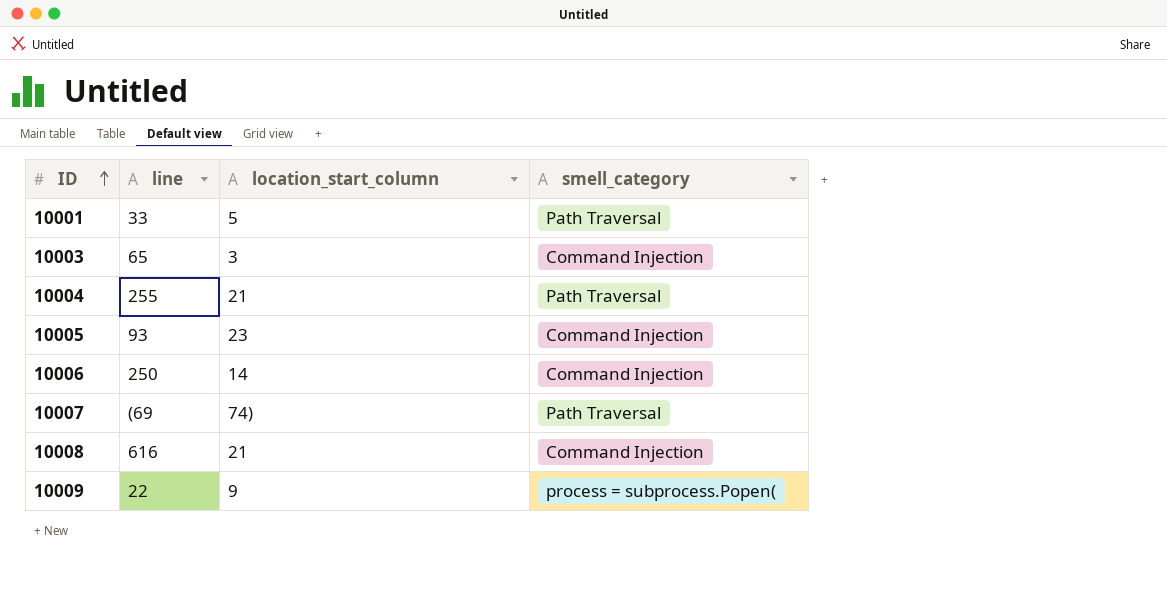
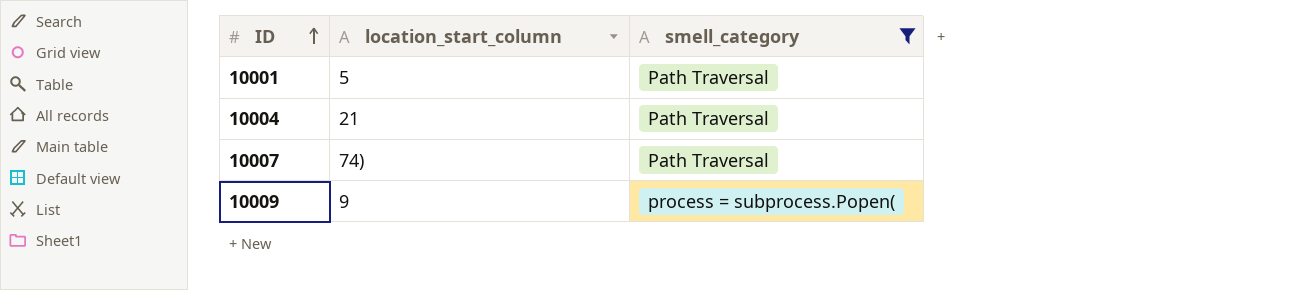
filter: none -> smell_category != Command Injection
column line | position: 2 -> none

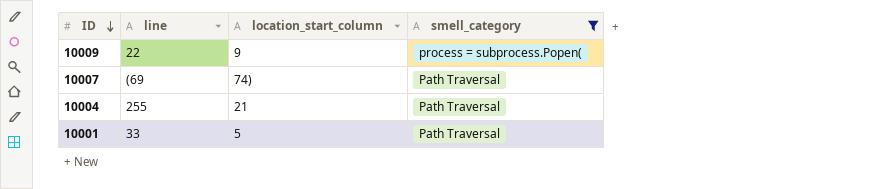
row order: ID ascending -> ID descending
column line | position: none -> 2

